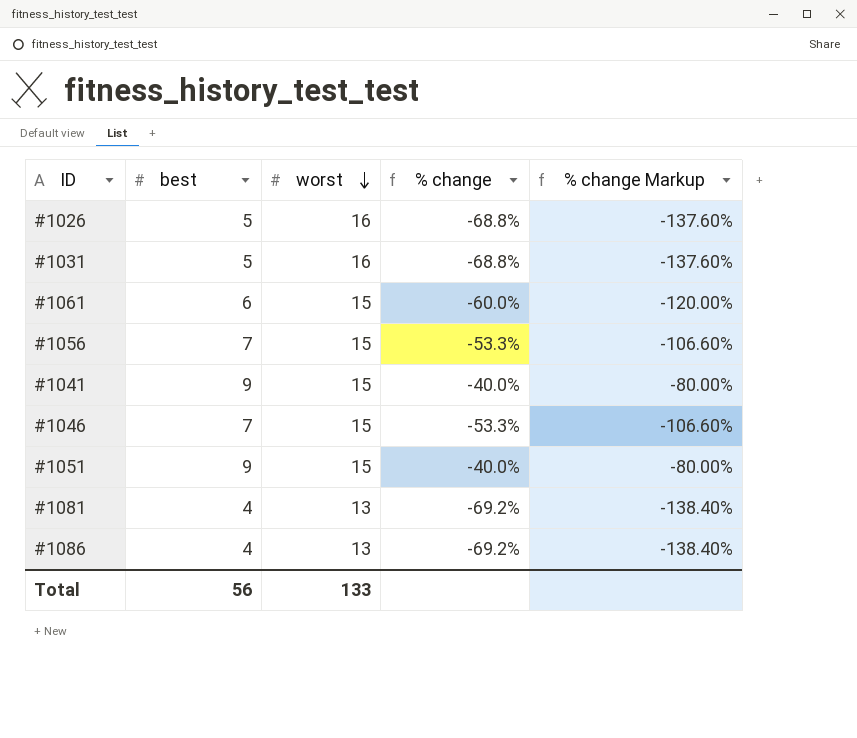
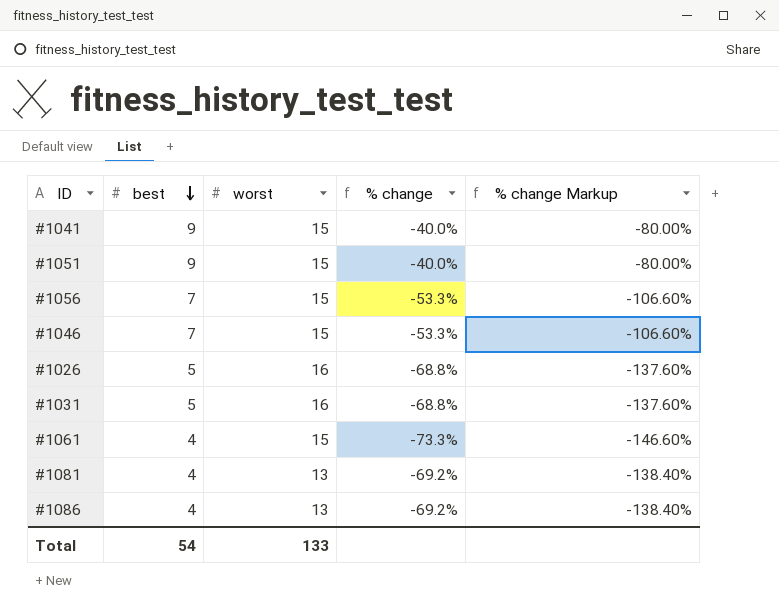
row order: worst descending -> best descending
#1061 | best: 6 -> 4
#1061 | % change: -60.0% -> -73.3%
#1061 | % change Markup: -120.00% -> -146.60%
Total | best: 56 -> 54

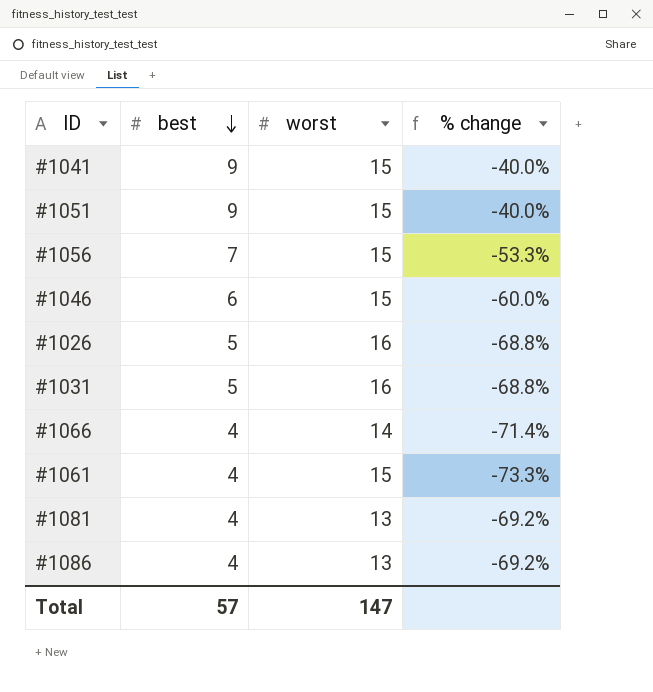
column % change Markup | formula: [% change] * 2 -> none
#1046 | best: 7 -> 6
#1046 | % change: -53.3% -> -60.0%
row #1066: none -> 4 | 14 | -71.4%
Total | best: 54 -> 57
Total | worst: 133 -> 147

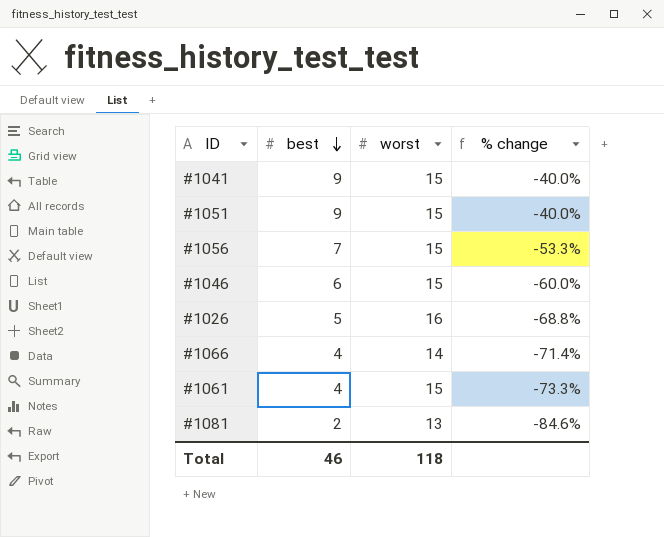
row #1031: 5 | 16 | -68.8% -> none
row #1086: 4 | 13 | -69.2% -> none
#1081 | best: 4 -> 2
#1081 | % change: -69.2% -> -84.6%
Total | best: 57 -> 46
Total | worst: 147 -> 118

